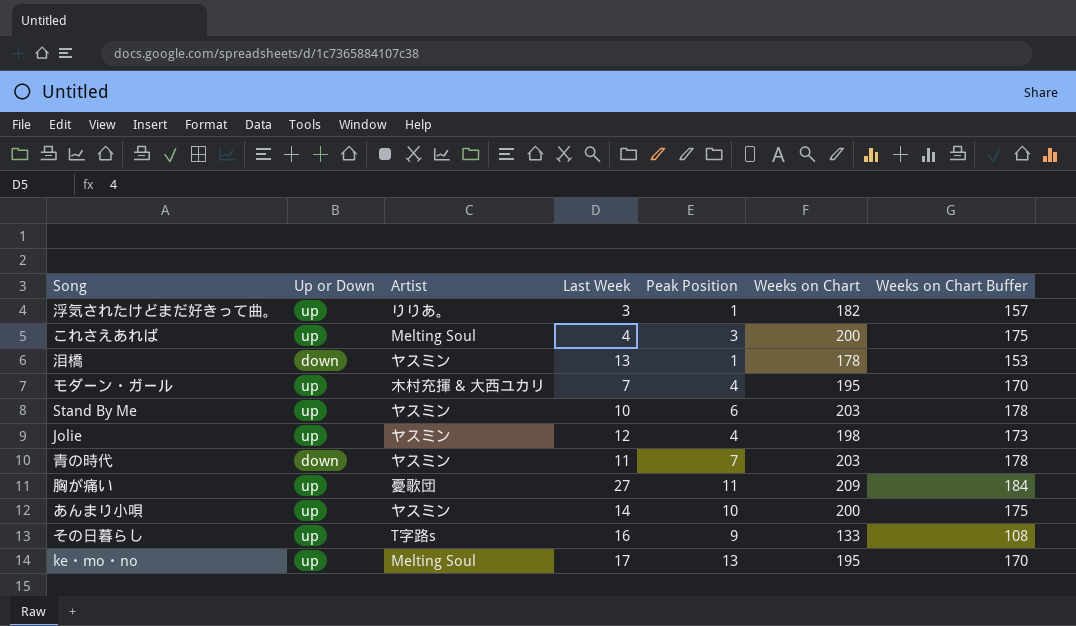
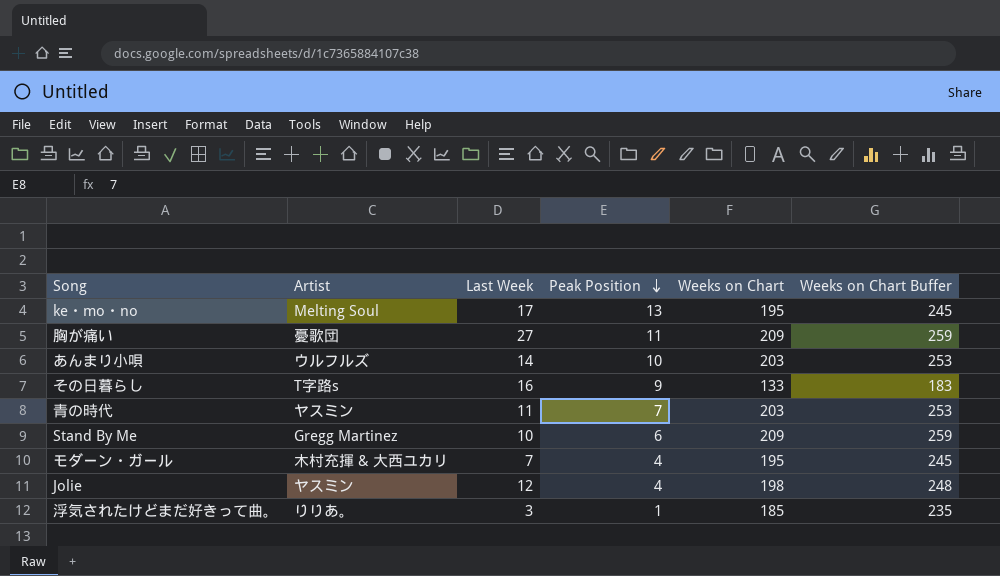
row order: none -> Peak Position descending
column Up or Down | position: 2 -> none
column Weeks on Chart Buffer | formula: [Weeks on Chart] - 25 -> [Weeks on Chart] + 50
row これさえあれば: up | Melting Soul | 4 | 3 | 200 | 175 -> none
row 泪橋: down | ヤスミン | 13 | 1 | 178 | 153 -> none
あんまり小唄 | Artist: ヤスミン -> ウルフルズ
あんまり小唄 | Weeks on Chart: 200 -> 203
Stand By Me | Artist: ヤスミン -> Gregg Martinez
Stand By Me | Weeks on Chart: 203 -> 209
浮気されたけどまだ好きって曲。 | Weeks on Chart: 182 -> 185

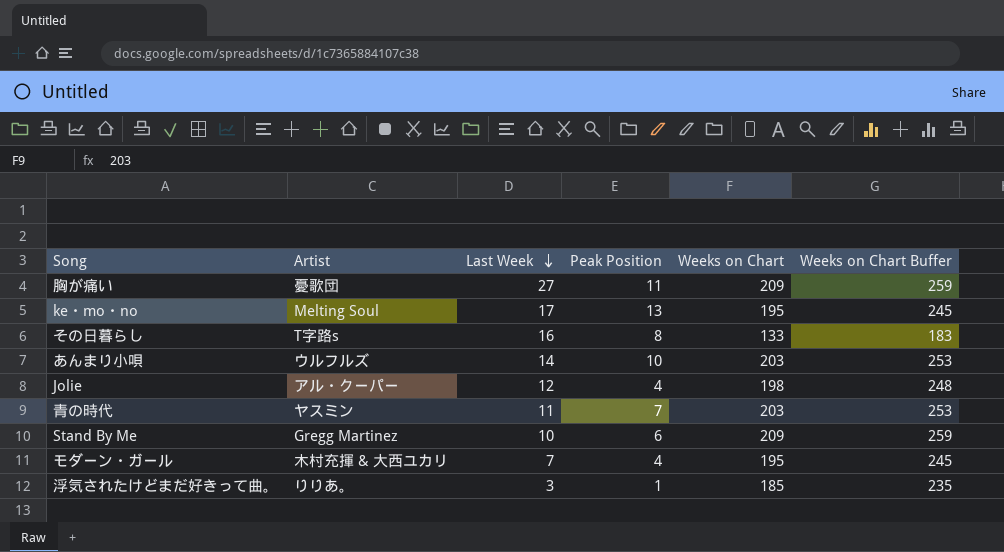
row order: Peak Position descending -> Last Week descending
その日暮らし | Peak Position: 9 -> 8
Jolie | Artist: ヤスミン -> アル・クーパー

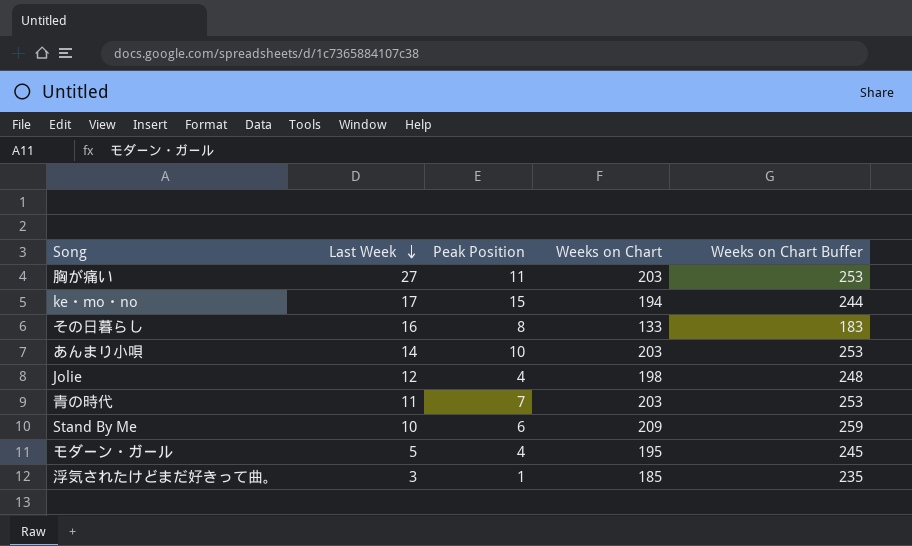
column Artist | position: 2 -> none
胸が痛い | Weeks on Chart: 209 -> 203
胸が痛い | Weeks on Chart Buffer: 259 -> 253
ke・mo・no | Peak Position: 13 -> 15
ke・mo・no | Weeks on Chart: 195 -> 194
ke・mo・no | Weeks on Chart Buffer: 245 -> 244
モダーン・ガール | Last Week: 7 -> 5

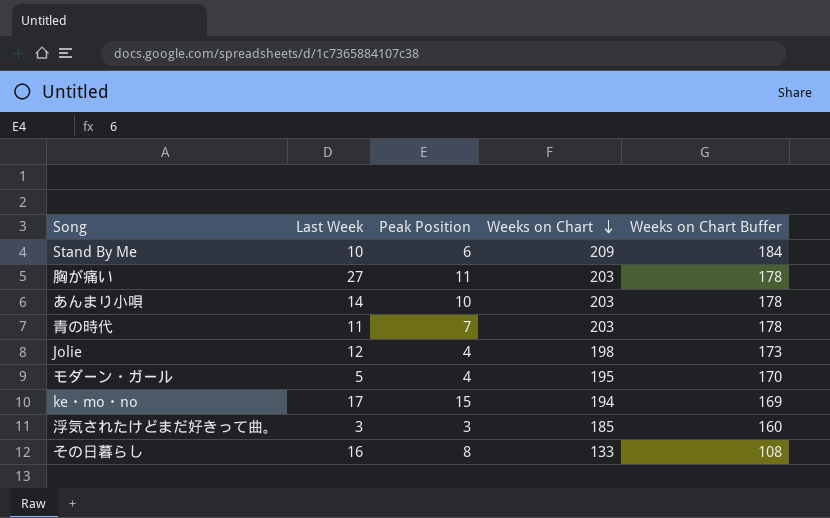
row order: Last Week descending -> Weeks on Chart descending
column Weeks on Chart Buffer | formula: [Weeks on Chart] + 50 -> [Weeks on Chart] - 25
浮気されたけどまだ好きって曲。 | Peak Position: 1 -> 3

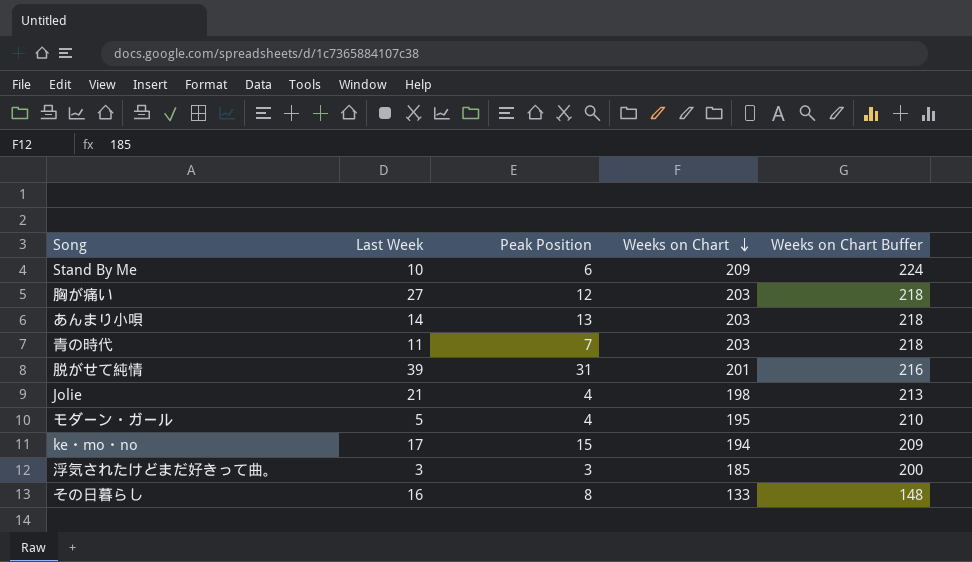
column Weeks on Chart Buffer | formula: [Weeks on Chart] - 25 -> [Weeks on Chart] + 15
胸が痛い | Peak Position: 11 -> 12
あんまり小唄 | Peak Position: 10 -> 13
row 脱がせて純情: none -> 39 | 31 | 201 | 216
Jolie | Last Week: 12 -> 21

